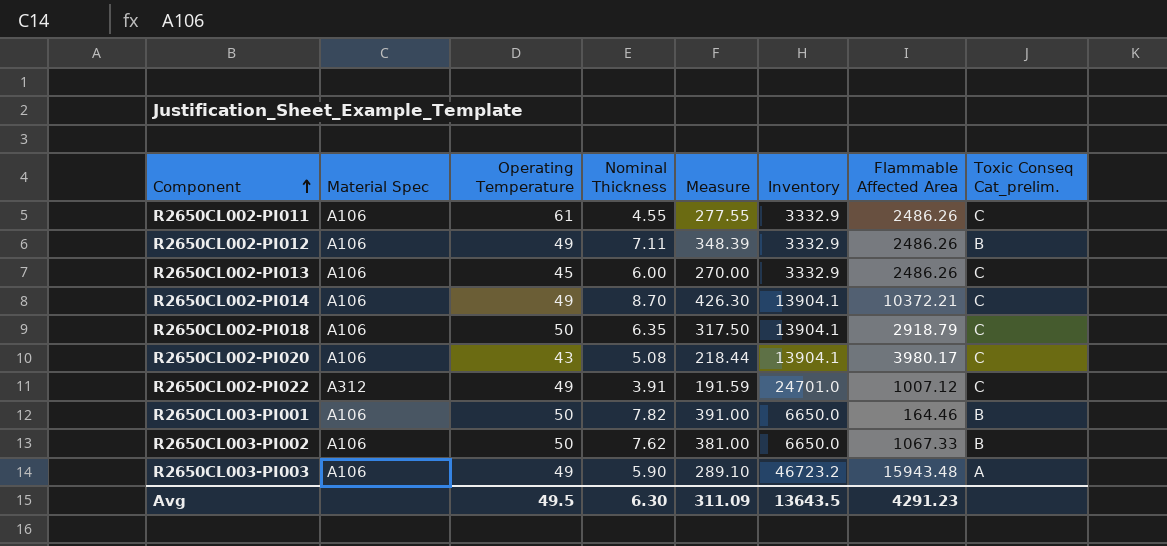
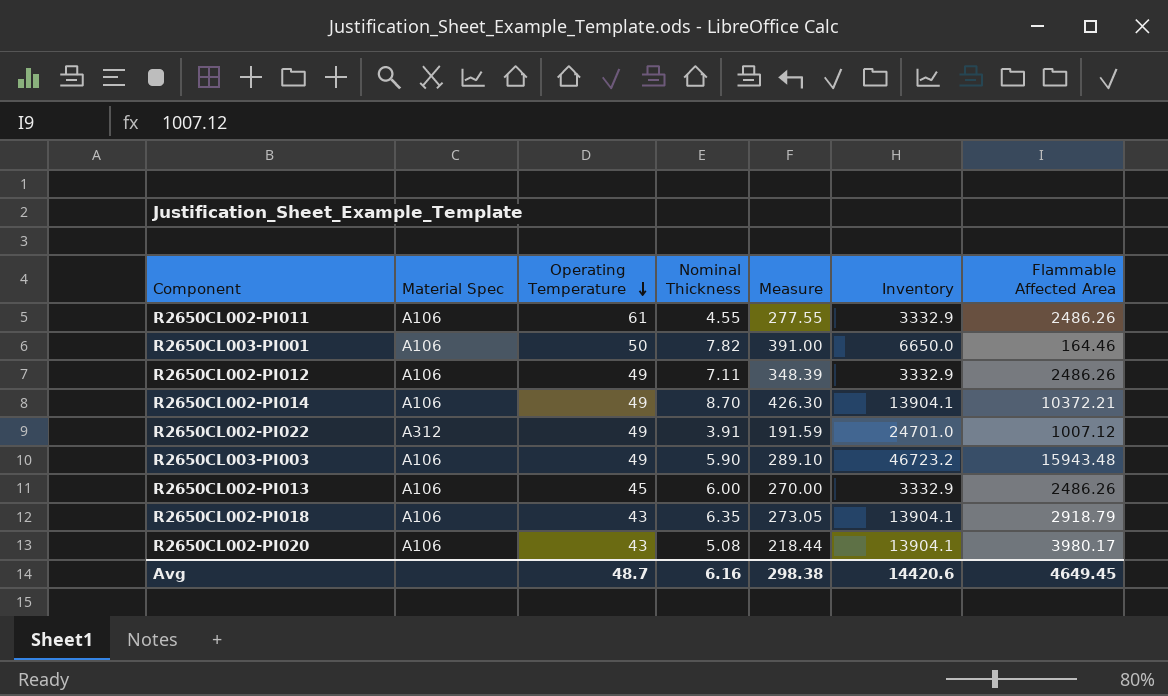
row order: Component ascending -> Operating Temperature descending
column Toxic Conseq Cat_prelim. | position: 8 -> none
row R2650CL003-PI002: A106 | 50 | 7.62 | 381.00 | 6650.0 | 1067.33 | B -> none
R2650CL002-PI018 | Operating Temperature: 50 -> 43
R2650CL002-PI018 | Measure: 317.50 -> 273.05
Avg | Operating Temperature: 49.5 -> 48.7
Avg | Nominal Thickness: 6.30 -> 6.16
Avg | Measure: 311.09 -> 298.38
Avg | Inventory: 13643.5 -> 14420.6
Avg | Flammable Affected Area: 4291.23 -> 4649.45

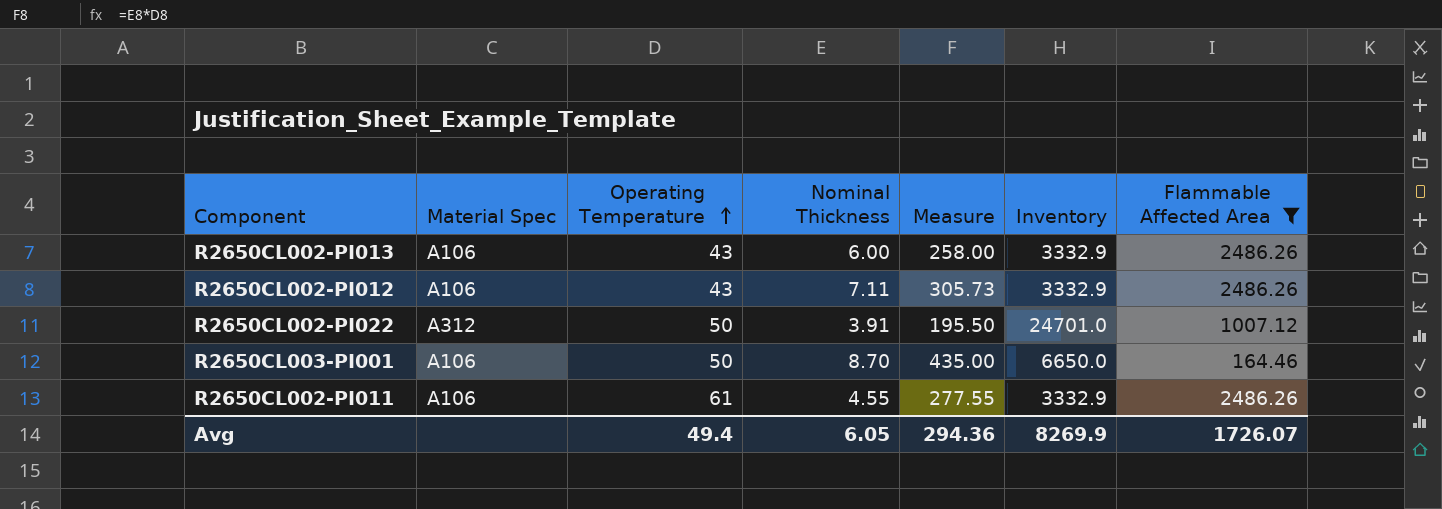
filter: none -> Flammable Affected Area <= 2486.26
row order: Operating Temperature descending -> Operating Temperature ascending
R2650CL002-PI013 | Operating Temperature: 45 -> 43
R2650CL002-PI013 | Measure: 270.00 -> 258.00
R2650CL002-PI012 | Operating Temperature: 49 -> 43
R2650CL002-PI012 | Measure: 348.39 -> 305.73
R2650CL002-PI022 | Operating Temperature: 49 -> 50
R2650CL002-PI022 | Measure: 191.59 -> 195.50
R2650CL003-PI001 | Nominal Thickness: 7.82 -> 8.70
R2650CL003-PI001 | Measure: 391.00 -> 435.00
Avg | Operating Temperature: 48.7 -> 49.4
Avg | Nominal Thickness: 6.16 -> 6.05
Avg | Measure: 298.38 -> 294.36
Avg | Inventory: 14420.6 -> 8269.9
Avg | Flammable Affected Area: 4649.45 -> 1726.07

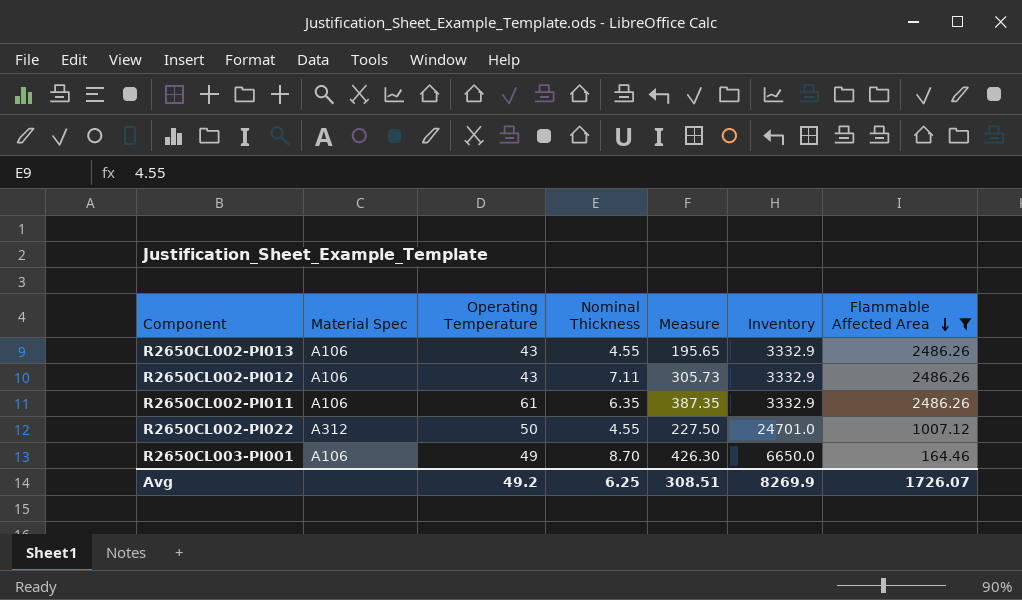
row order: Operating Temperature ascending -> Flammable Affected Area descending
R2650CL002-PI013 | Nominal Thickness: 6.00 -> 4.55
R2650CL002-PI013 | Measure: 258.00 -> 195.65
R2650CL002-PI011 | Nominal Thickness: 4.55 -> 6.35
R2650CL002-PI011 | Measure: 277.55 -> 387.35
R2650CL002-PI022 | Nominal Thickness: 3.91 -> 4.55
R2650CL002-PI022 | Measure: 195.50 -> 227.50
R2650CL003-PI001 | Operating Temperature: 50 -> 49
R2650CL003-PI001 | Measure: 435.00 -> 426.30
Avg | Operating Temperature: 49.4 -> 49.2
Avg | Nominal Thickness: 6.05 -> 6.25
Avg | Measure: 294.36 -> 308.51

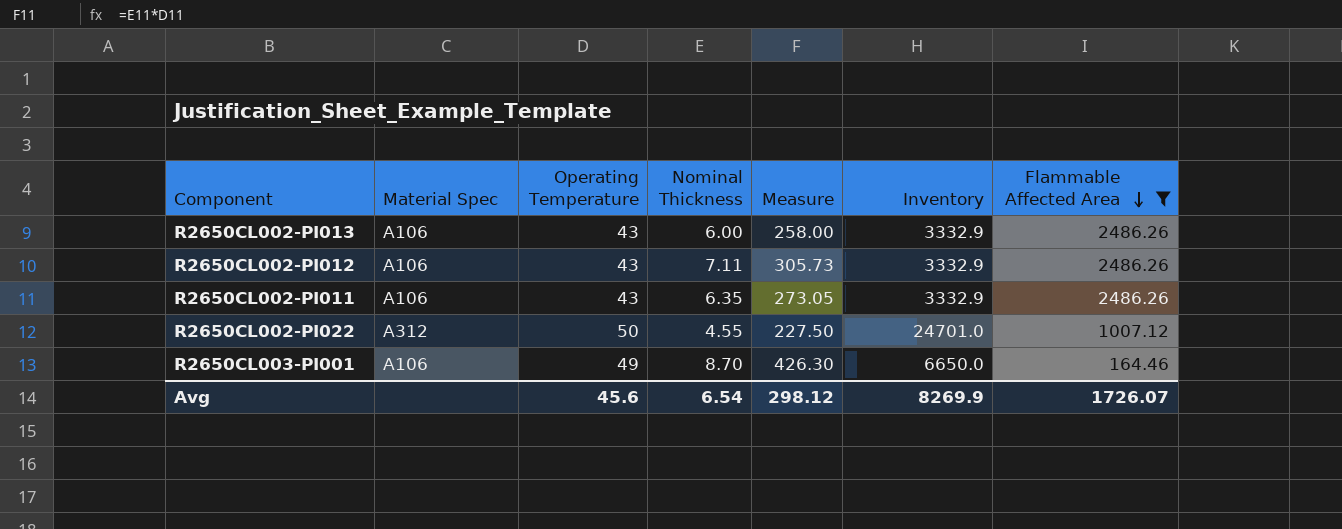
R2650CL002-PI013 | Nominal Thickness: 4.55 -> 6.00
R2650CL002-PI013 | Measure: 195.65 -> 258.00
R2650CL002-PI011 | Operating Temperature: 61 -> 43
R2650CL002-PI011 | Measure: 387.35 -> 273.05
Avg | Operating Temperature: 49.2 -> 45.6
Avg | Nominal Thickness: 6.25 -> 6.54
Avg | Measure: 308.51 -> 298.12

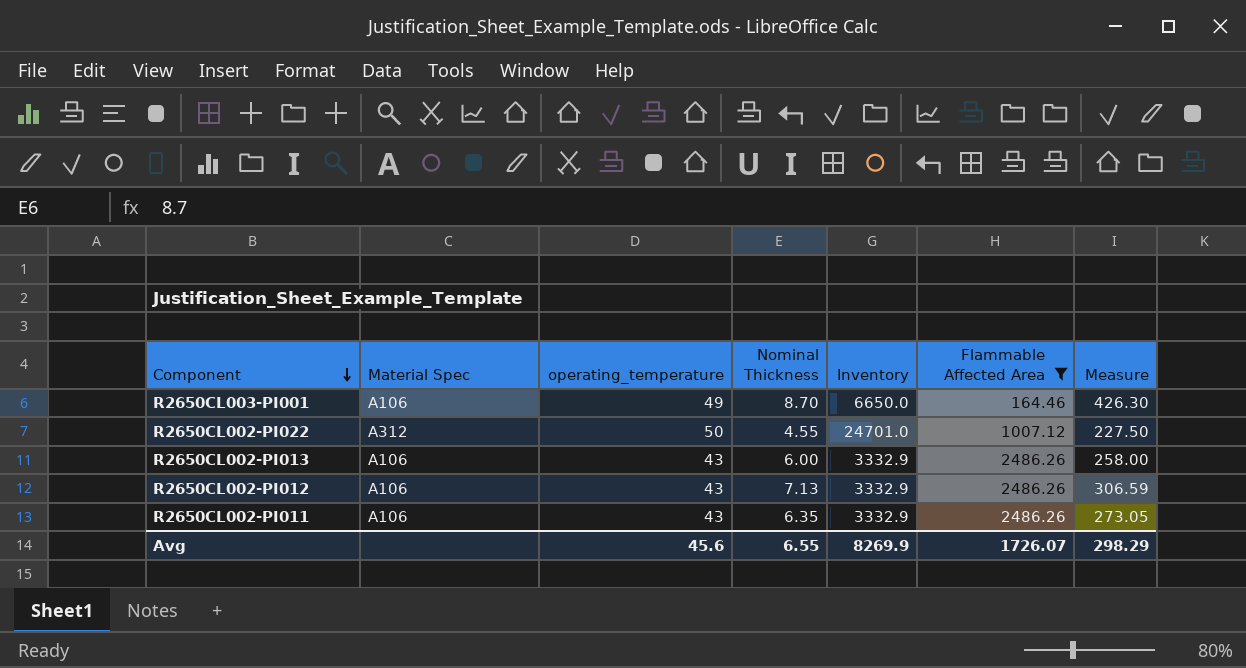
row order: Flammable Affected Area descending -> Component descending
column name: Operating Temperature -> operating_temperature
column Measure | position: 5 -> 7
R2650CL002-PI012 | Nominal Thickness: 7.11 -> 7.13
R2650CL002-PI012 | Measure: 305.73 -> 306.59
Avg | Nominal Thickness: 6.54 -> 6.55
Avg | Measure: 298.12 -> 298.29

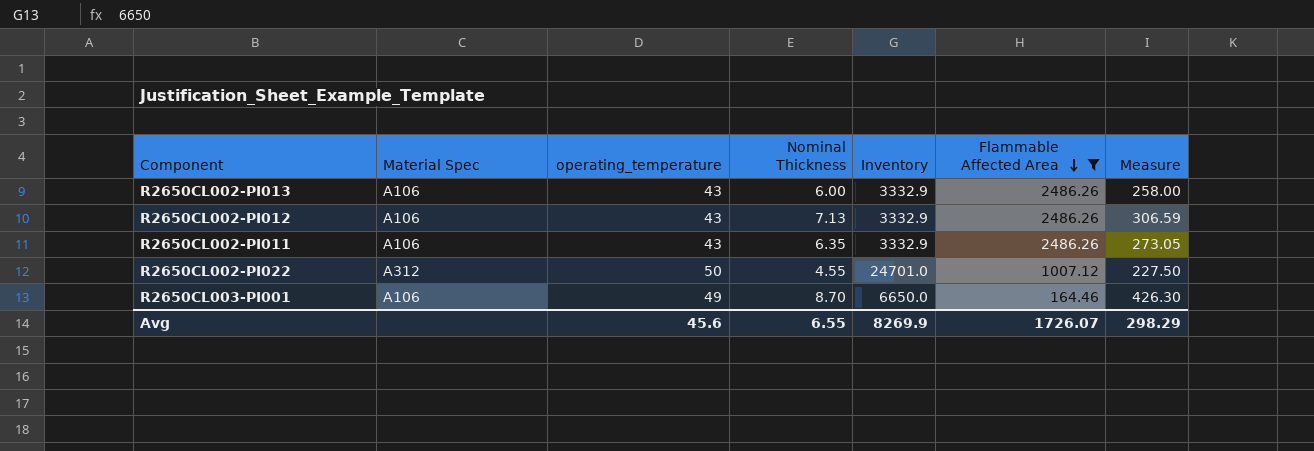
row order: Component descending -> Flammable Affected Area descending

